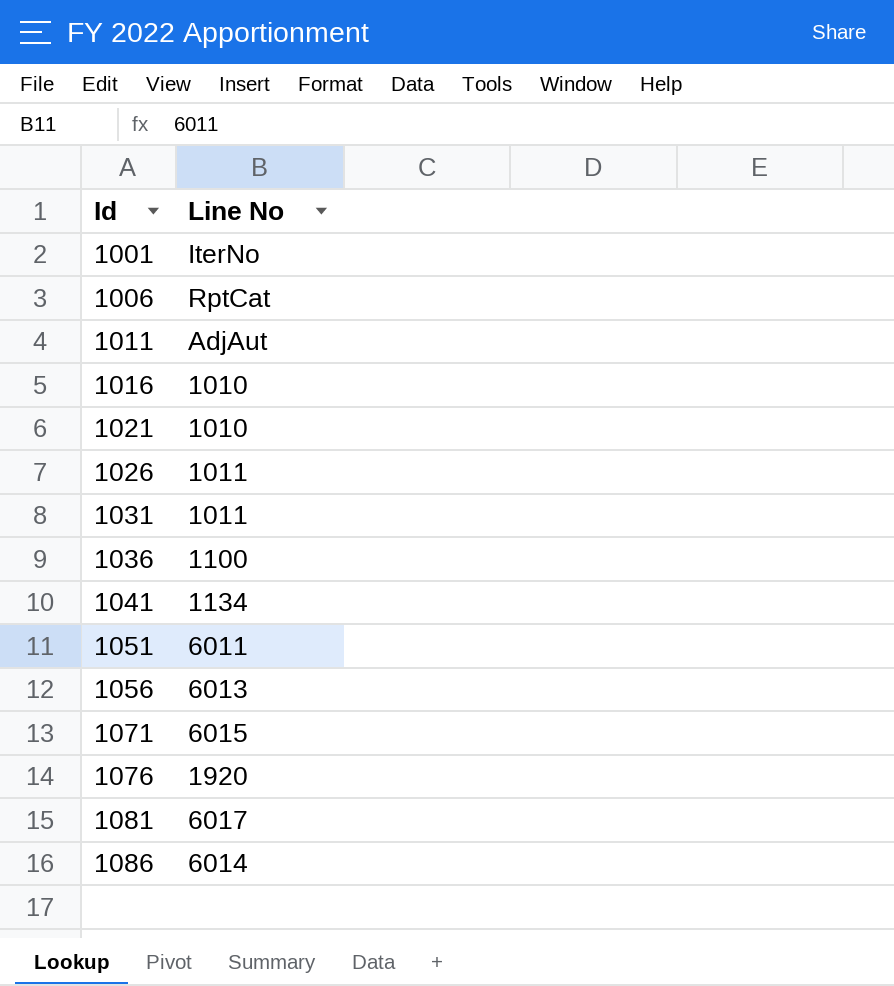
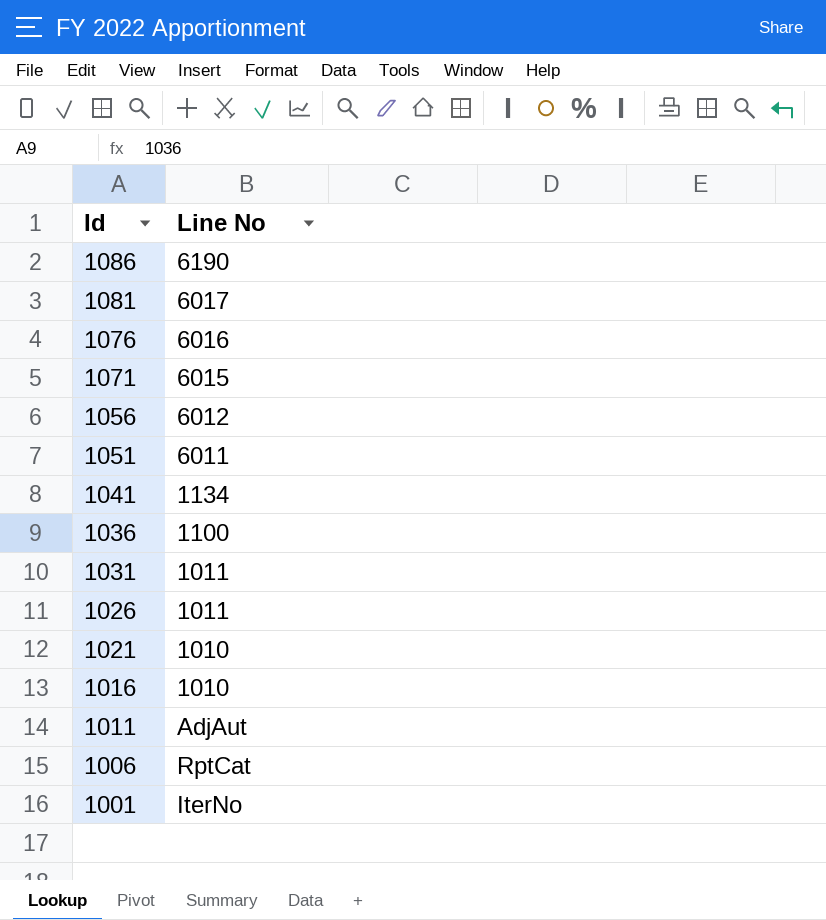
row order: Id ascending -> Id descending
1086 | Line No: 6014 -> 6190
1076 | Line No: 1920 -> 6016
1056 | Line No: 6013 -> 6012

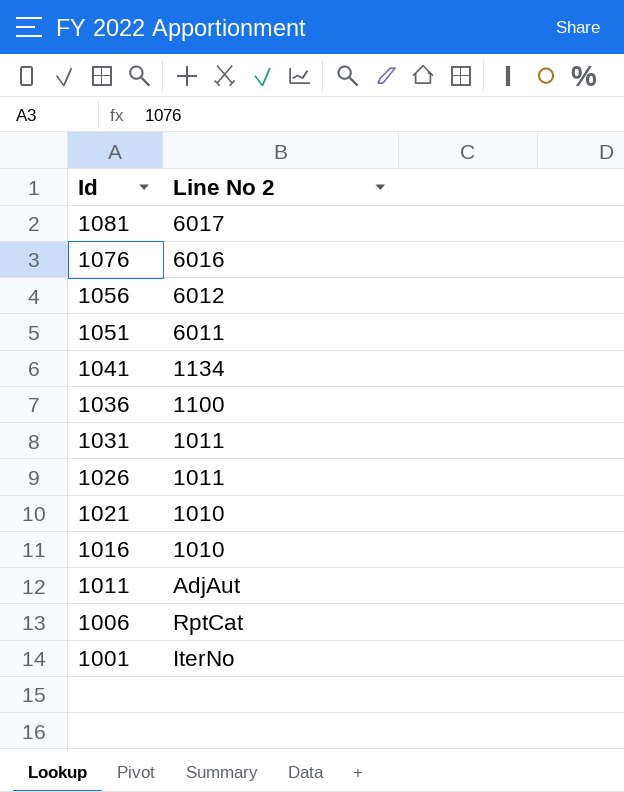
column name: Line No -> Line No 2
row 1086: 6190 -> none
row 1071: 6015 -> none

